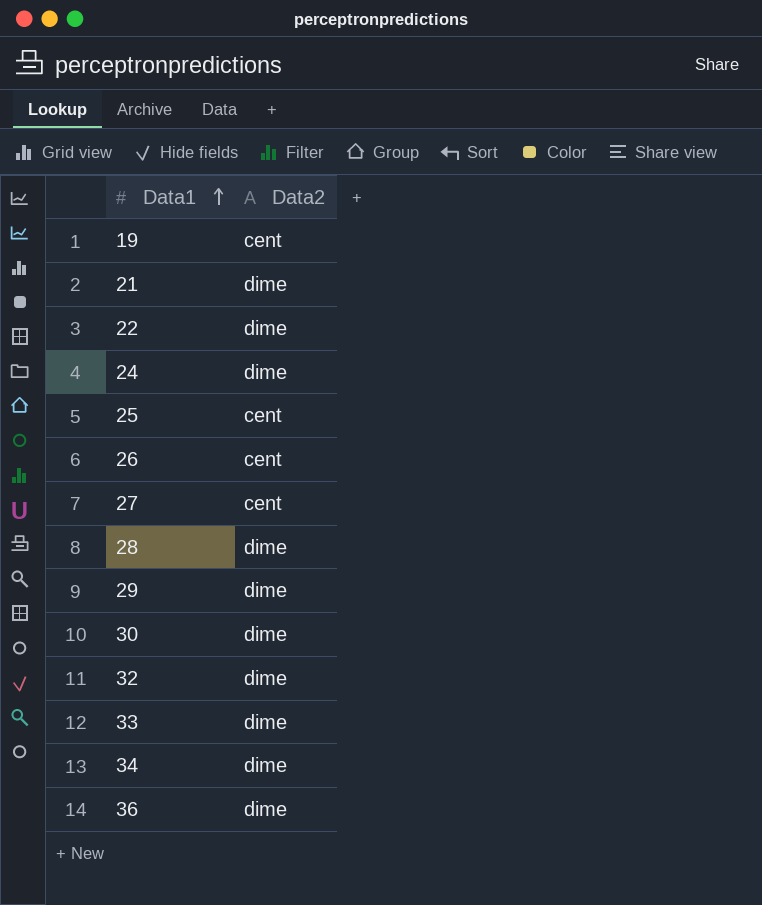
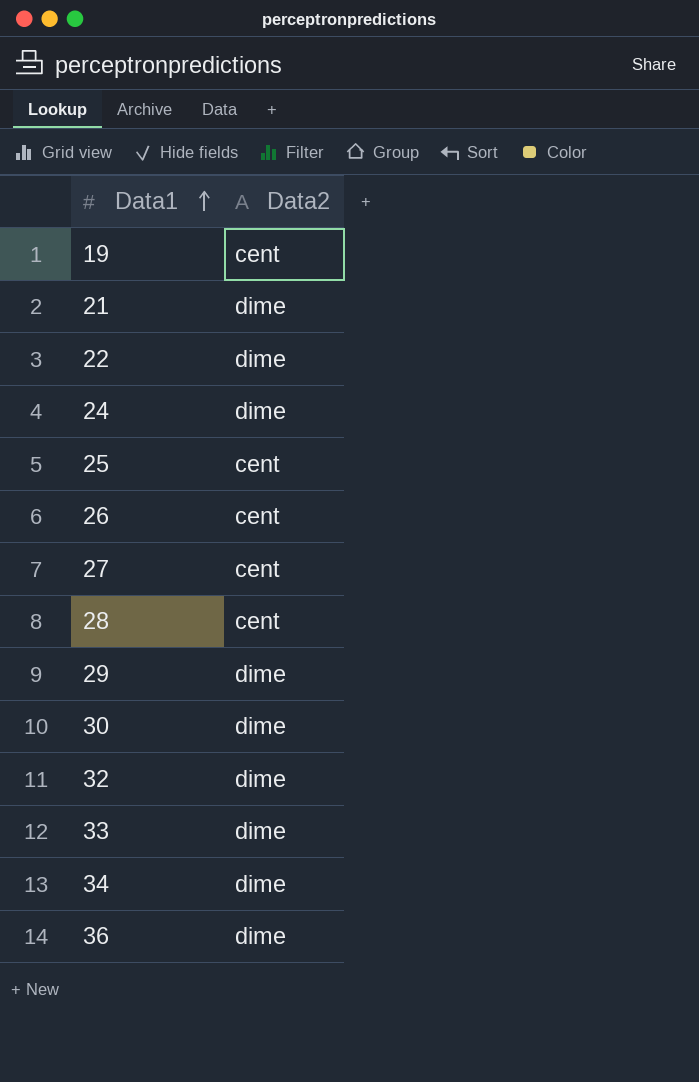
28 | Data2: dime -> cent

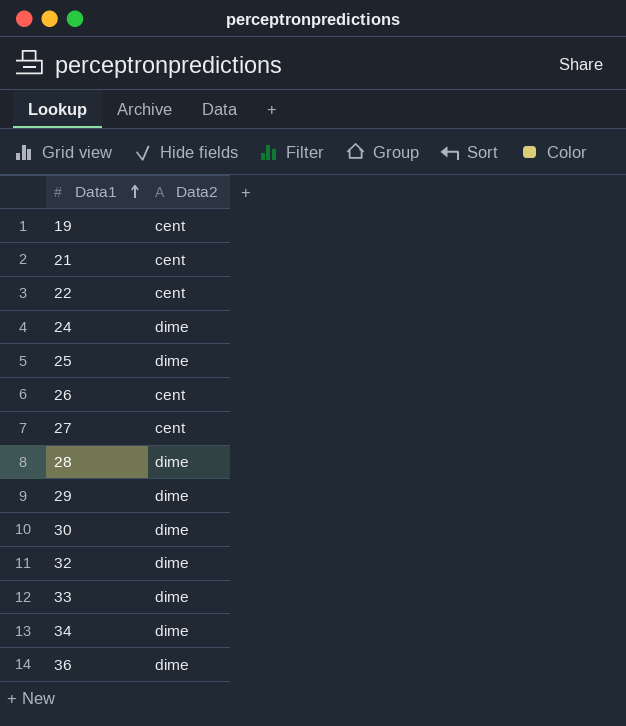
21 | Data2: dime -> cent
22 | Data2: dime -> cent
25 | Data2: cent -> dime
28 | Data2: cent -> dime

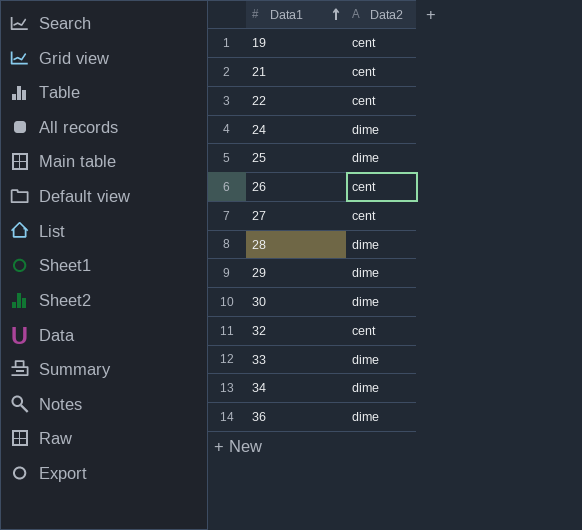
32 | Data2: dime -> cent

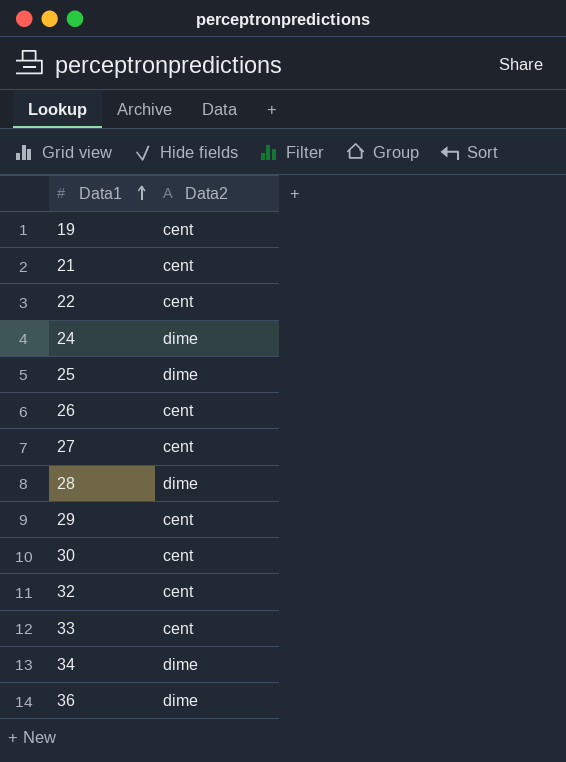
29 | Data2: dime -> cent
30 | Data2: dime -> cent
33 | Data2: dime -> cent

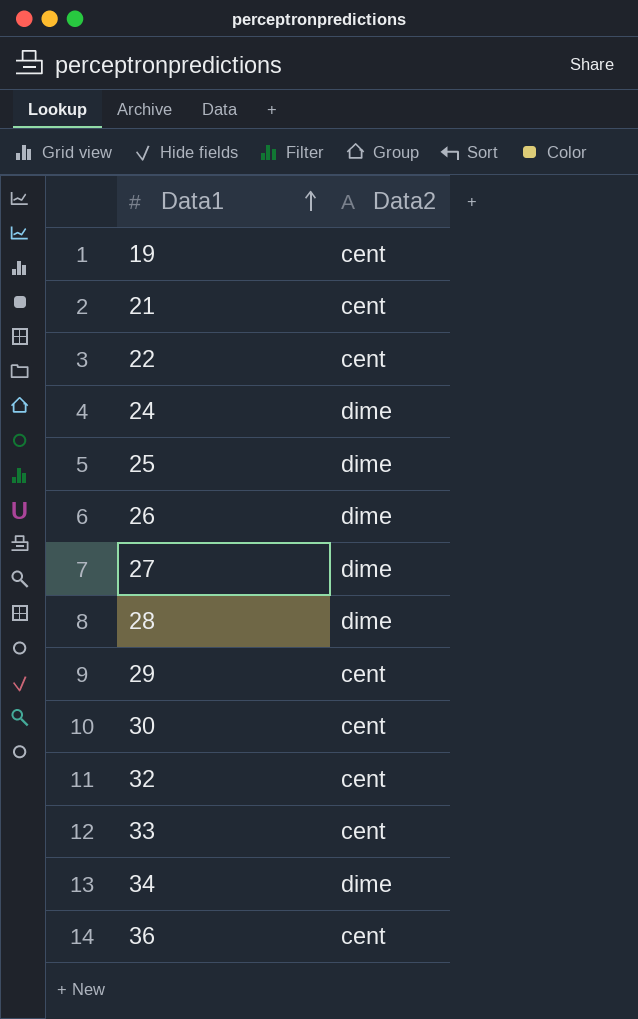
26 | Data2: cent -> dime
27 | Data2: cent -> dime
36 | Data2: dime -> cent

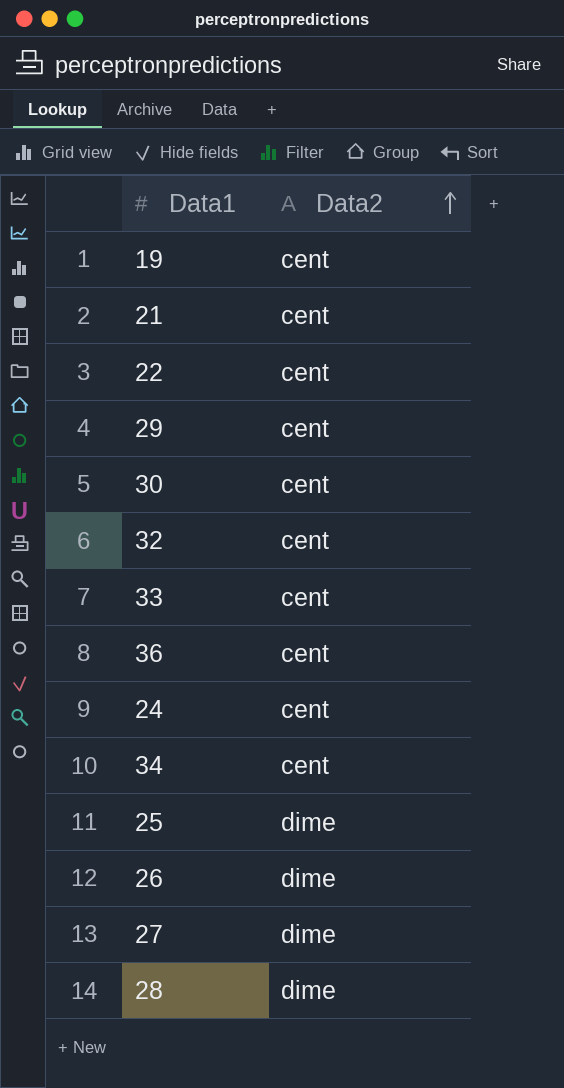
row order: Data1 ascending -> Data2 ascending
24 | Data2: dime -> cent
34 | Data2: dime -> cent

